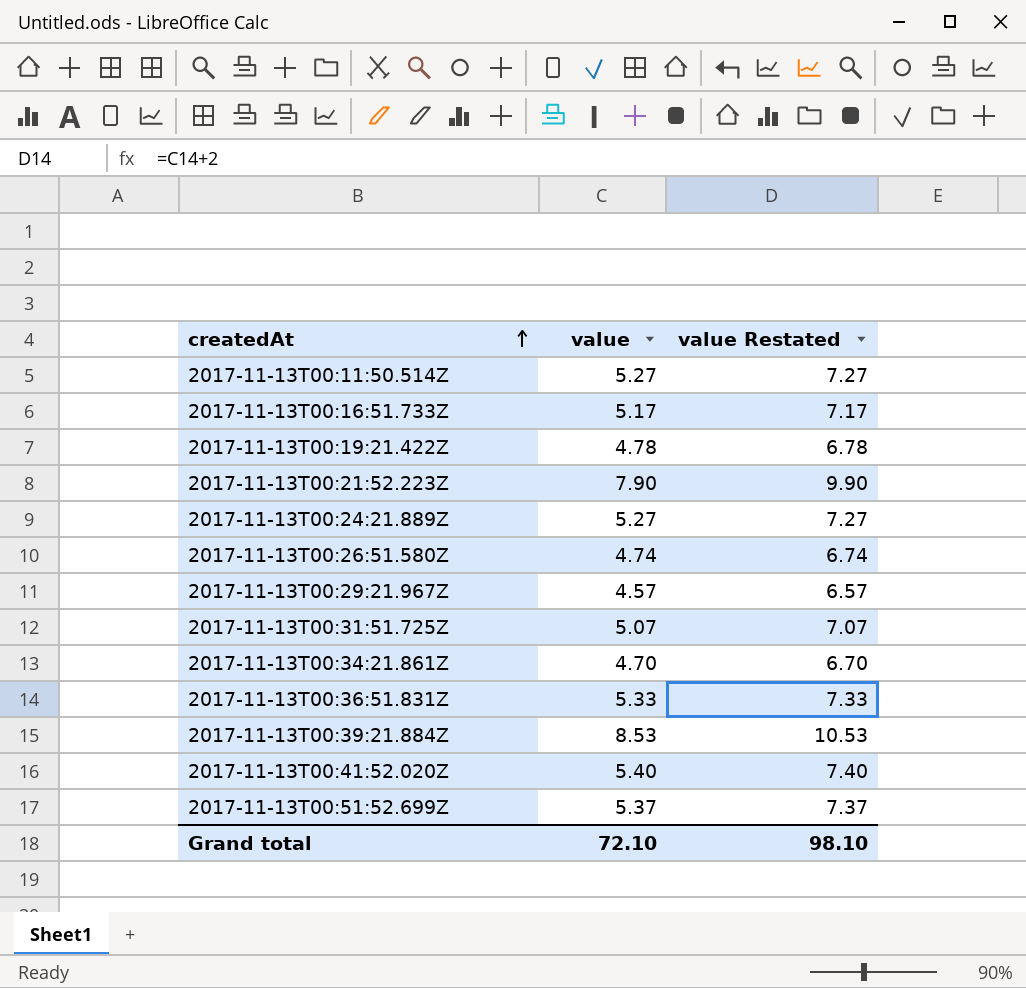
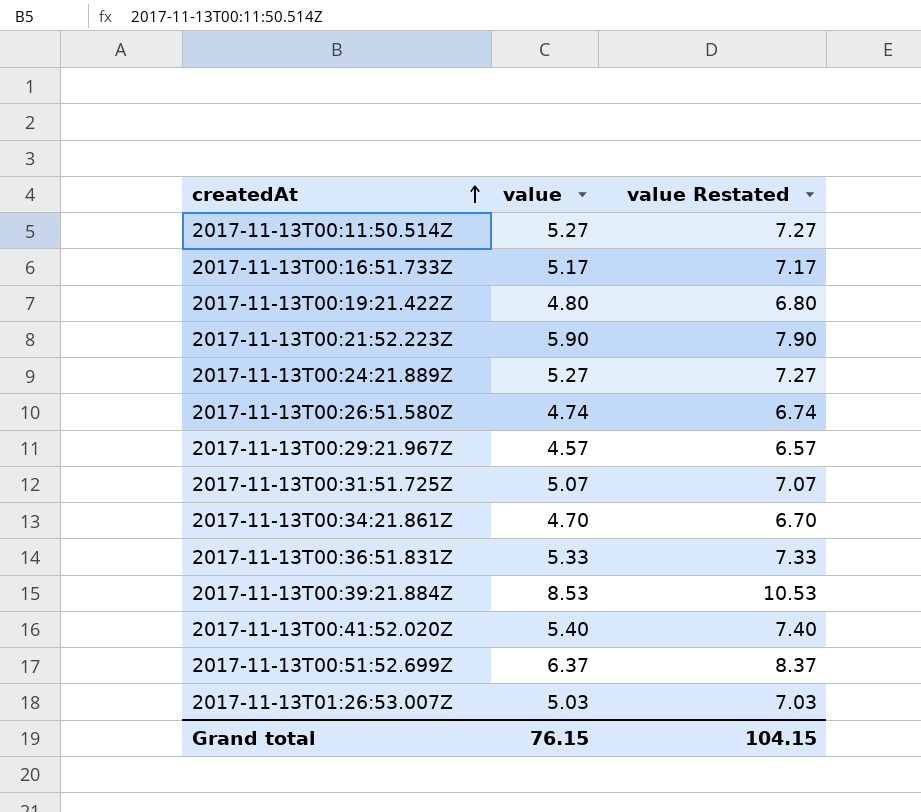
2017-11-13T00:19:21.422Z | value: 4.78 -> 4.80
2017-11-13T00:19:21.422Z | value Restated: 6.78 -> 6.80
2017-11-13T00:21:52.223Z | value: 7.90 -> 5.90
2017-11-13T00:21:52.223Z | value Restated: 9.90 -> 7.90
2017-11-13T00:51:52.699Z | value: 5.37 -> 6.37
2017-11-13T00:51:52.699Z | value Restated: 7.37 -> 8.37
row 2017-11-13T01:26:53.007Z: none -> 5.03 | 7.03
Grand total | value: 72.10 -> 76.15
Grand total | value Restated: 98.10 -> 104.15

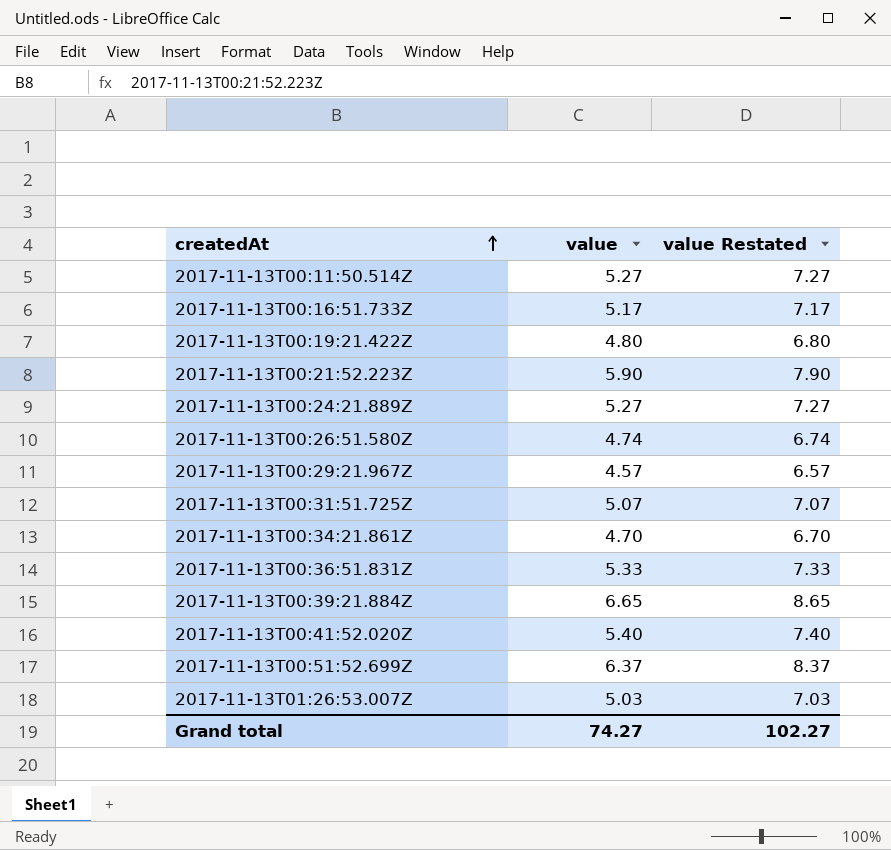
2017-11-13T00:39:21.884Z | value: 8.53 -> 6.65
2017-11-13T00:39:21.884Z | value Restated: 10.53 -> 8.65
Grand total | value: 76.15 -> 74.27
Grand total | value Restated: 104.15 -> 102.27

